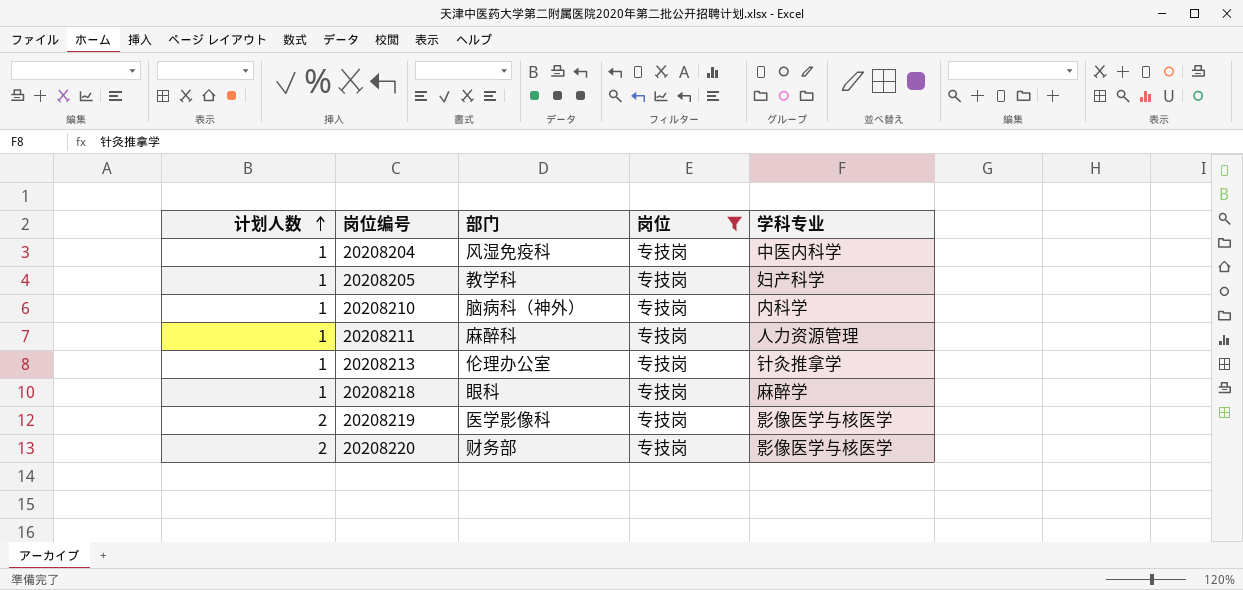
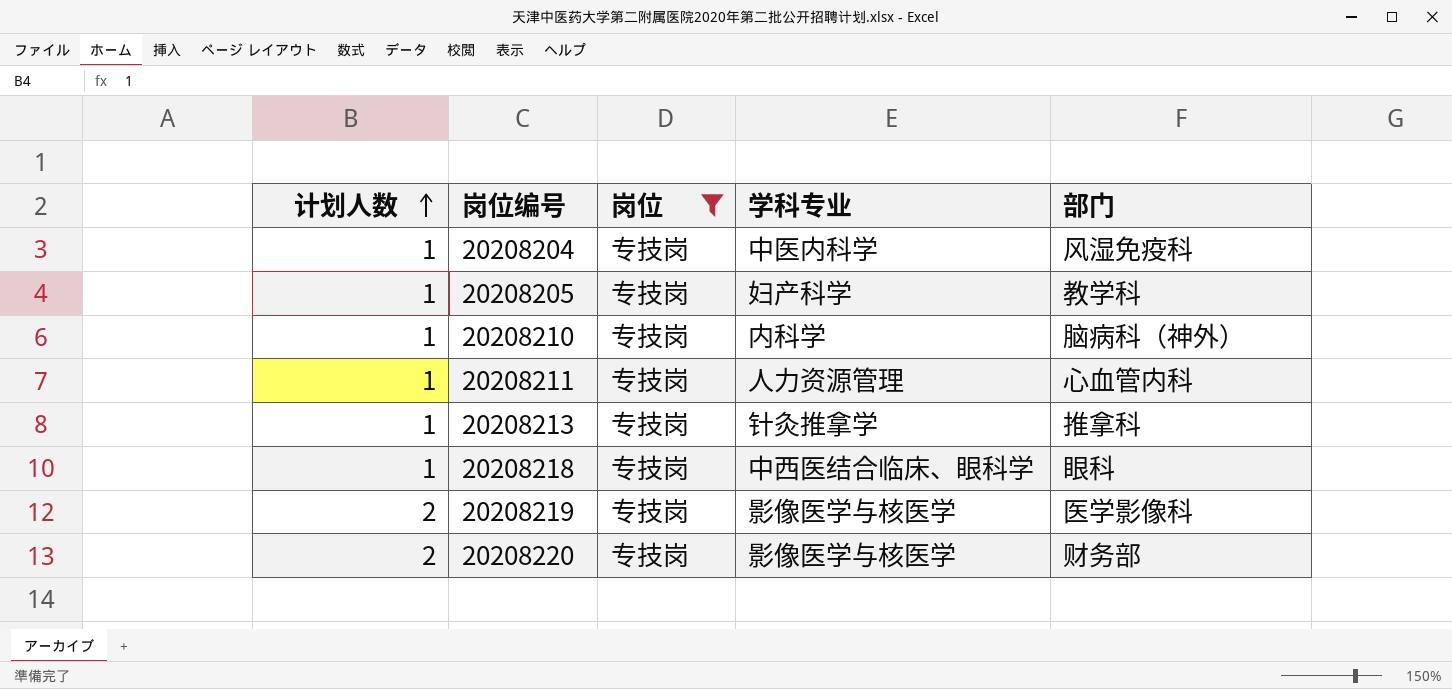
column 部门 | position: 3 -> 5
20208211 | 部门: 麻醉科 -> 心血管内科
20208213 | 部门: 伦理办公室 -> 推拿科
20208218 | 学科专业: 麻醉学 -> 中西医结合临床、眼科学

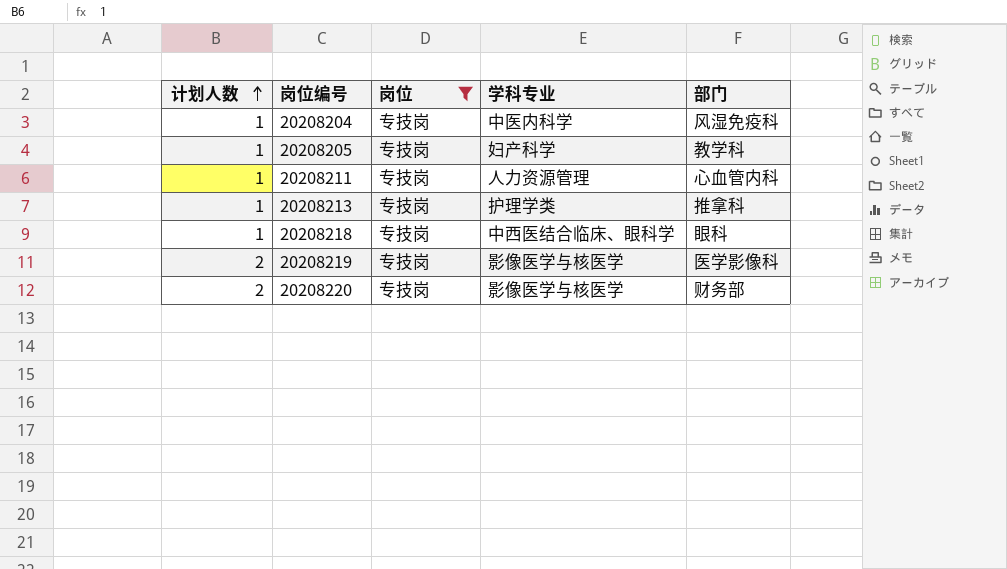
row 20208210: 1 | 专技岗 | 内科学 | 脑病科（神外） -> none
20208213 | 学科专业: 针灸推拿学 -> 护理学类

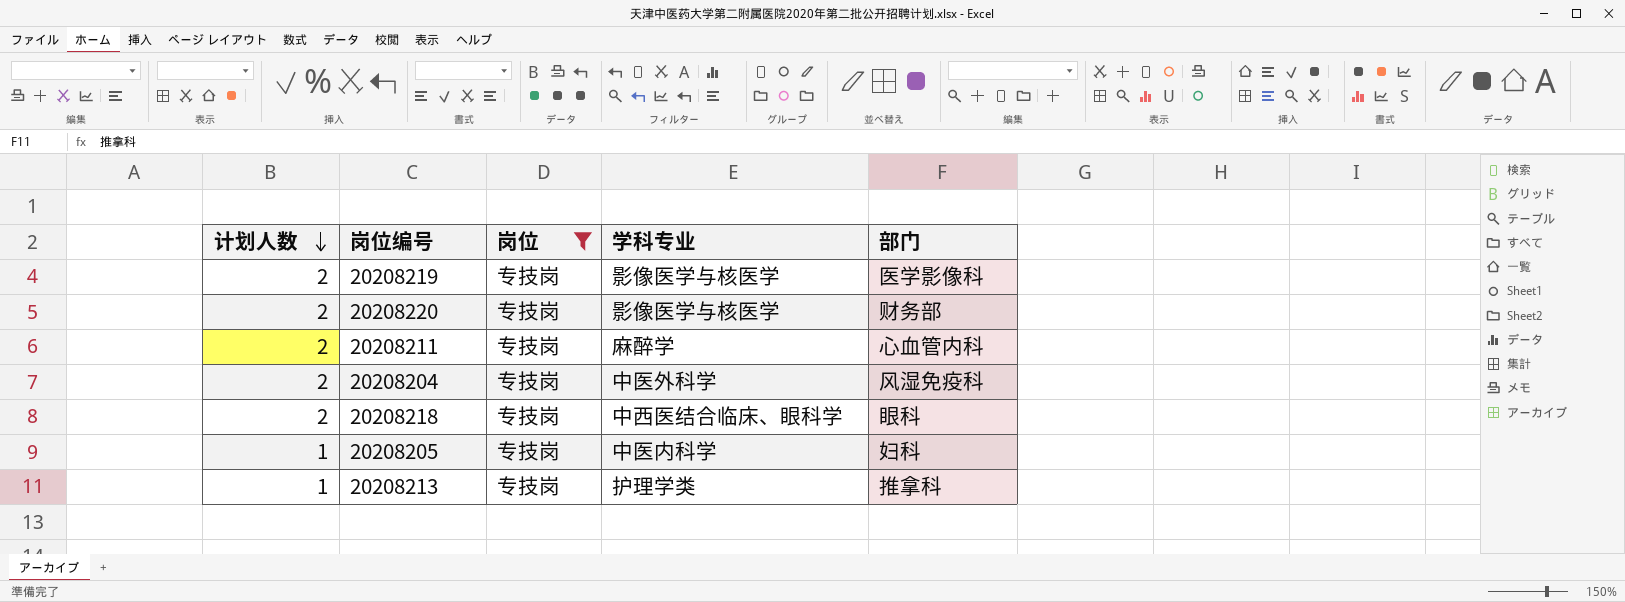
row order: 计划人数 ascending -> 计划人数 descending
20208211 | 计划人数: 1 -> 2
20208211 | 学科专业: 人力资源管理 -> 麻醉学
20208204 | 计划人数: 1 -> 2
20208204 | 学科专业: 中医内科学 -> 中医外科学
20208218 | 计划人数: 1 -> 2
20208205 | 学科专业: 妇产科学 -> 中医内科学
20208205 | 部门: 教学科 -> 妇科

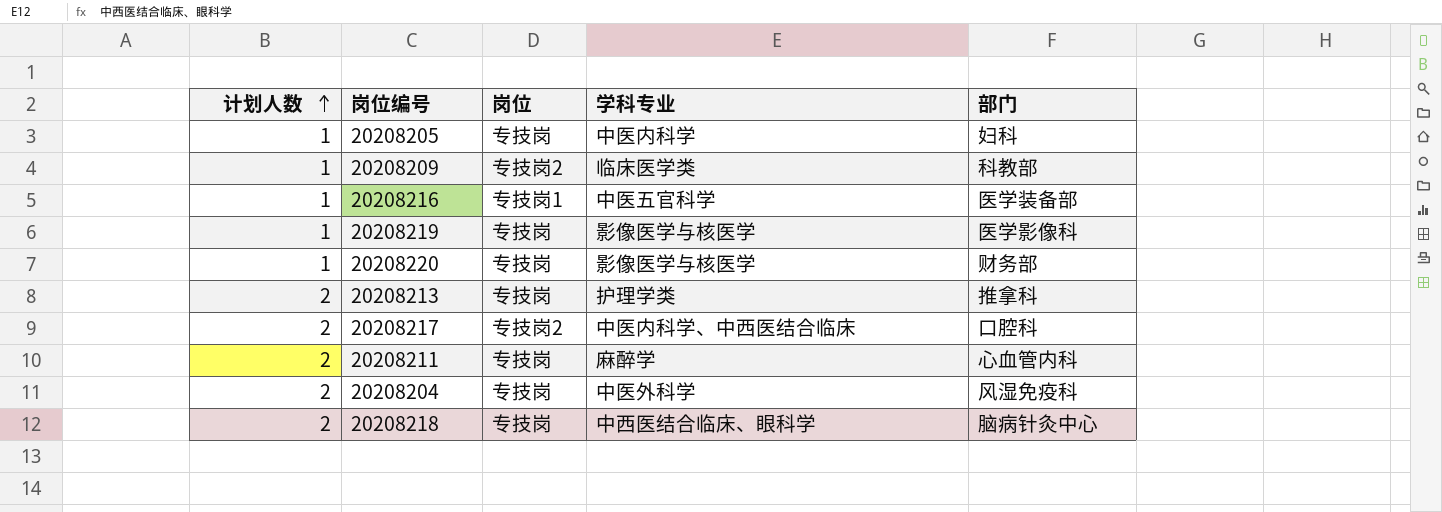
filter: 岗位 = 专技岗 -> none
row order: 计划人数 descending -> 计划人数 ascending
20208219 | 计划人数: 2 -> 1
20208220 | 计划人数: 2 -> 1
20208213 | 计划人数: 1 -> 2
20208218 | 部门: 眼科 -> 脑病针灸中心

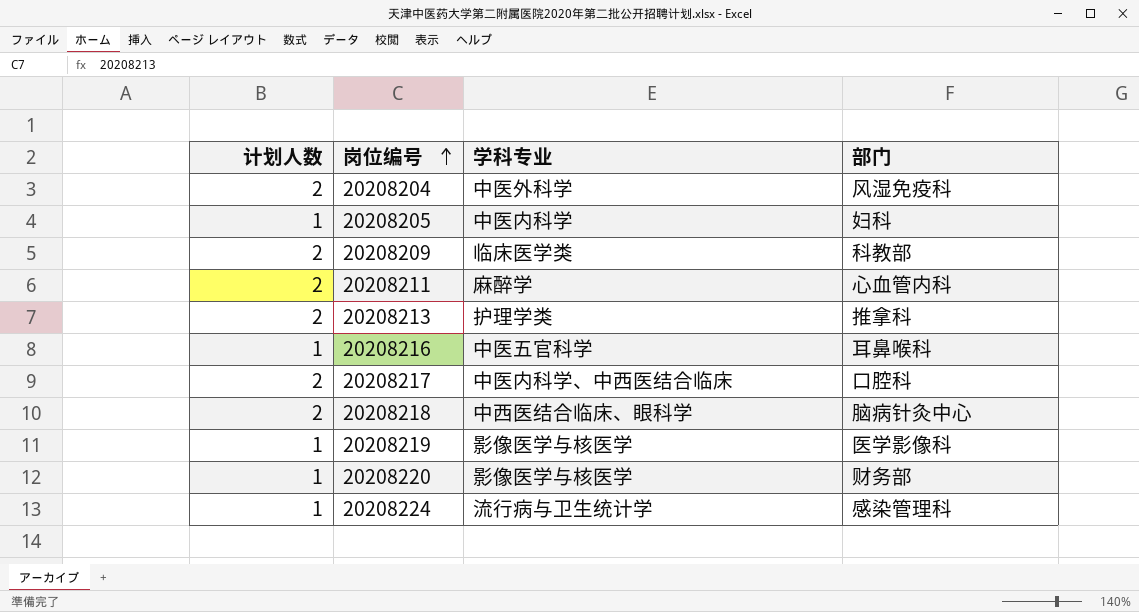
row order: 计划人数 ascending -> 岗位编号 ascending
column 岗位 | position: 3 -> none
20208209 | 计划人数: 1 -> 2
20208216 | 部门: 医学装备部 -> 耳鼻喉科
row 20208224: none -> 1 | 流行病与卫生统计学 | 感染管理科

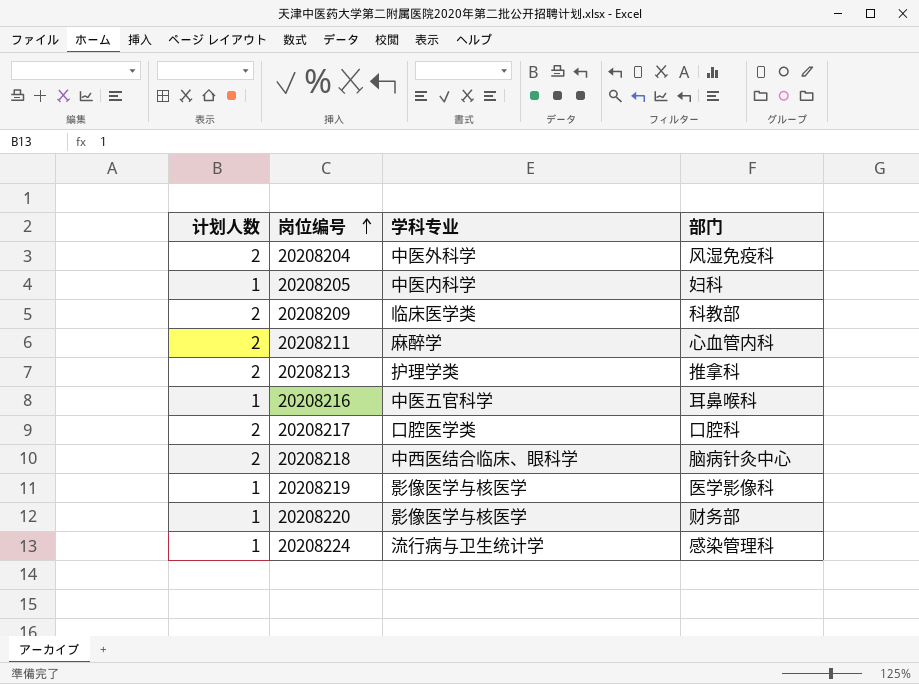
20208217 | 学科专业: 中医内科学、中西医结合临床 -> 口腔医学类

